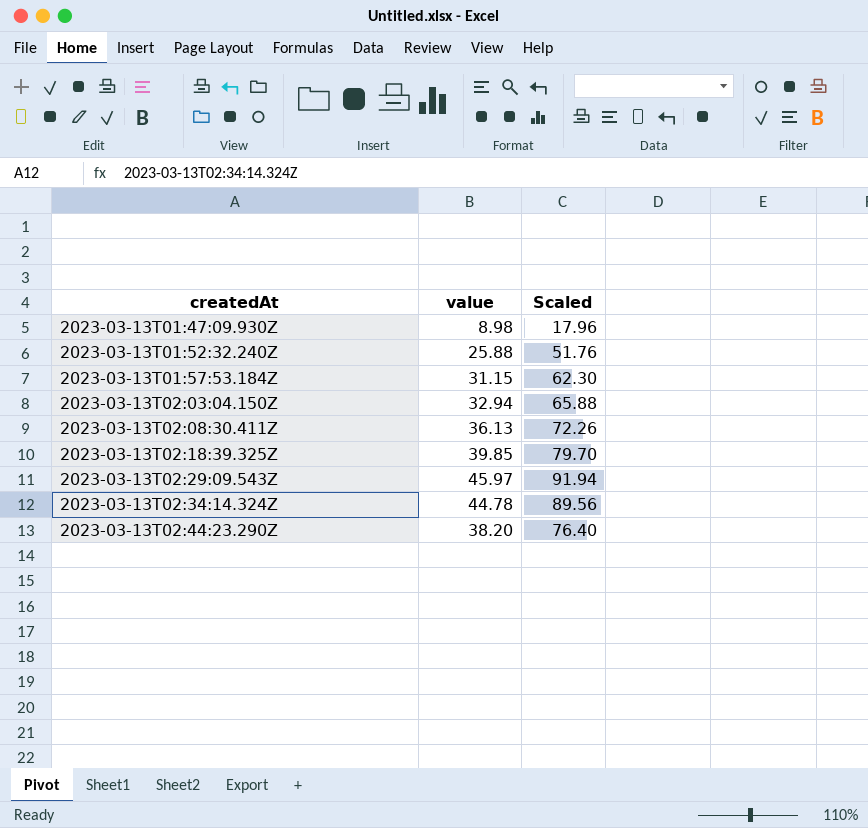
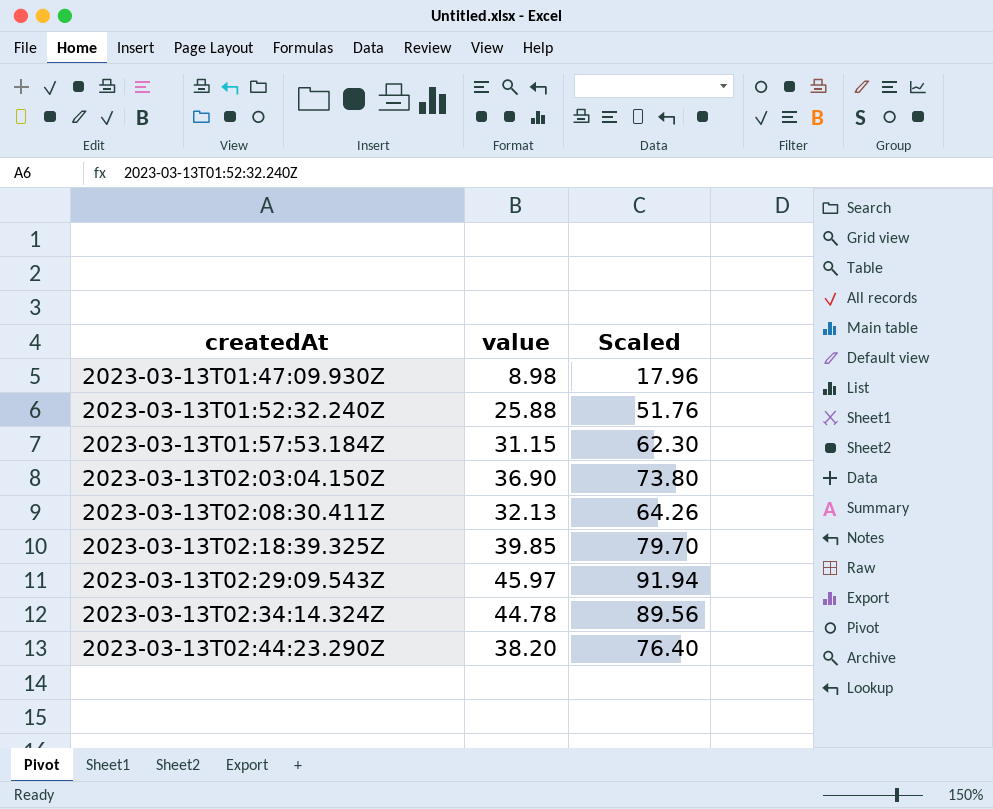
2023-03-13T02:03:04.150Z | value: 32.94 -> 36.90
2023-03-13T02:03:04.150Z | Scaled: 65.88 -> 73.80
2023-03-13T02:08:30.411Z | value: 36.13 -> 32.13
2023-03-13T02:08:30.411Z | Scaled: 72.26 -> 64.26

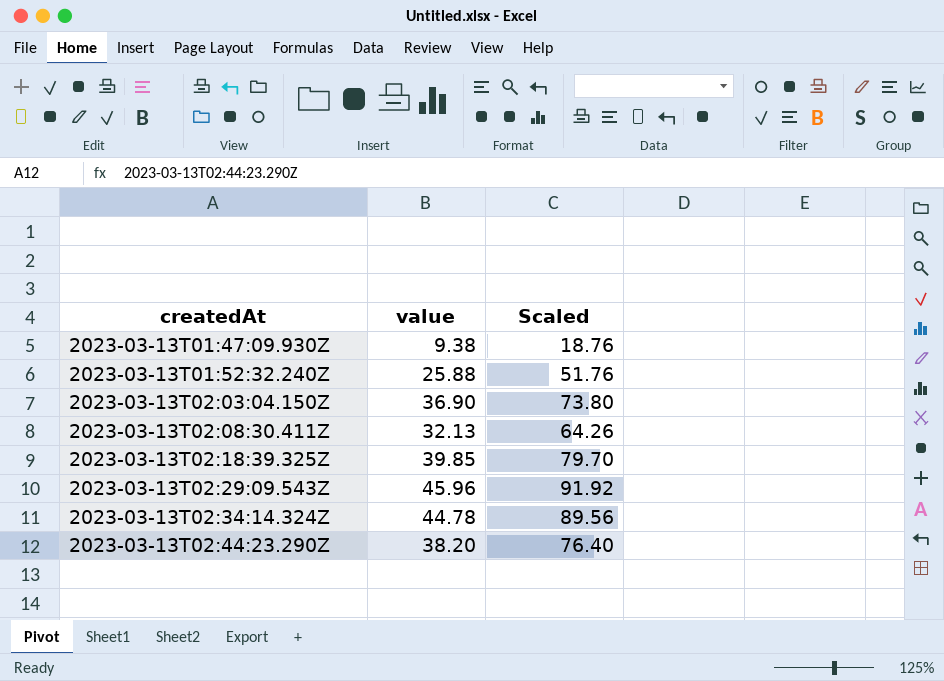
row 2023-03-13T01:57:53.184Z: 31.15 | 62.30 -> none
2023-03-13T01:47:09.930Z | value: 8.98 -> 9.38
2023-03-13T01:47:09.930Z | Scaled: 17.96 -> 18.76
2023-03-13T02:29:09.543Z | value: 45.97 -> 45.96
2023-03-13T02:29:09.543Z | Scaled: 91.94 -> 91.92

